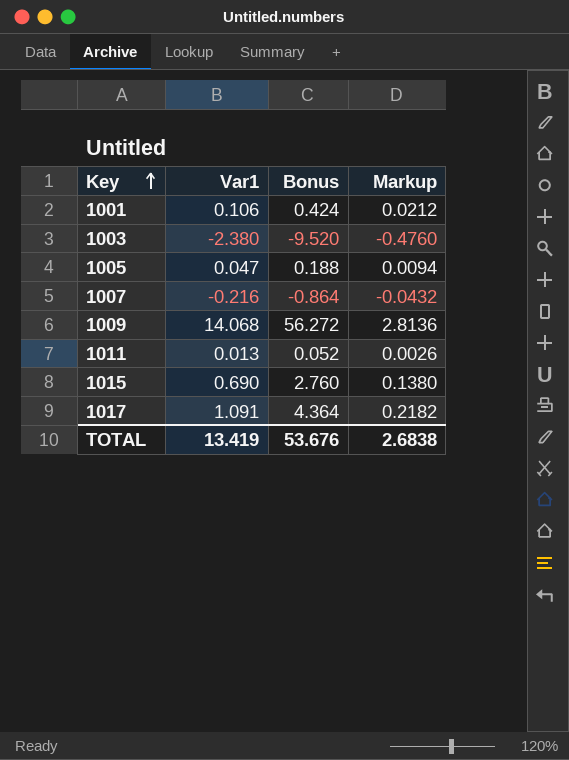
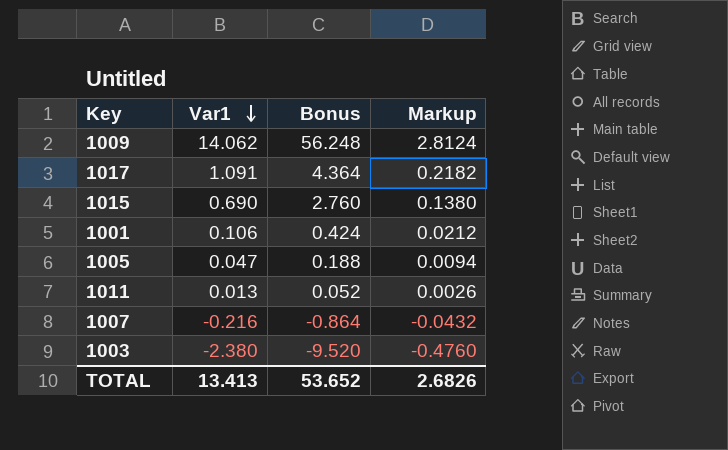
row order: Key ascending -> Var1 descending
1009 | Var1: 14.068 -> 14.062
1009 | Bonus: 56.272 -> 56.248
1009 | Markup: 2.8136 -> 2.8124
TOTAL | Var1: 13.419 -> 13.413
TOTAL | Bonus: 53.676 -> 53.652
TOTAL | Markup: 2.6838 -> 2.6826

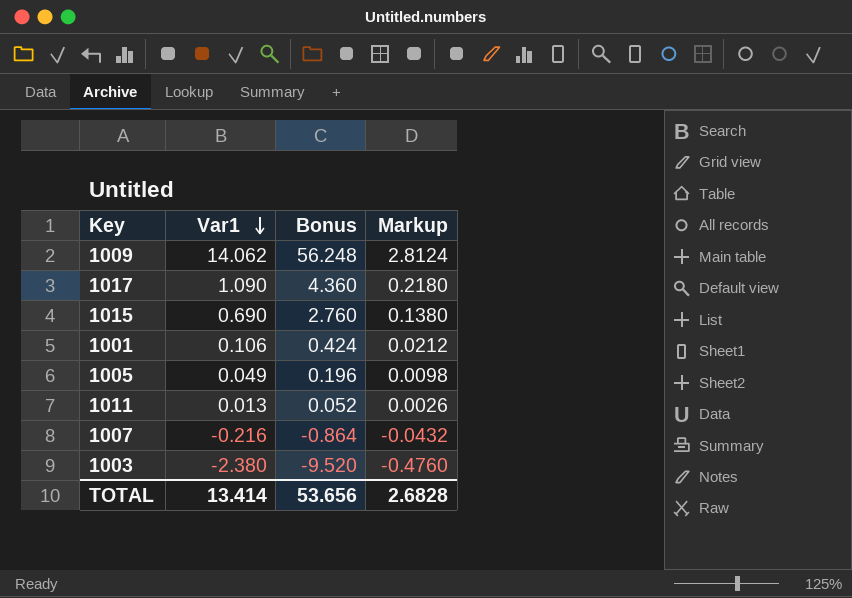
1017 | Var1: 1.091 -> 1.090
1017 | Bonus: 4.364 -> 4.360
1017 | Markup: 0.2182 -> 0.2180
1005 | Var1: 0.047 -> 0.049
1005 | Bonus: 0.188 -> 0.196
1005 | Markup: 0.0094 -> 0.0098
TOTAL | Var1: 13.413 -> 13.414
TOTAL | Bonus: 53.652 -> 53.656
TOTAL | Markup: 2.6826 -> 2.6828

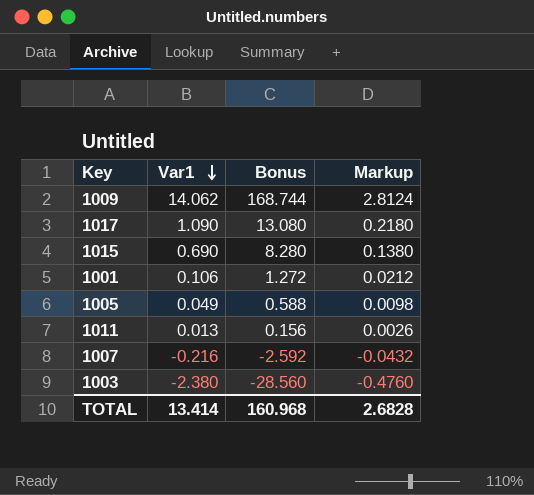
column Bonus | formula: [Var1] * 4 -> [Var1] * 12
TOTAL | Bonus: 53.656 -> 160.968

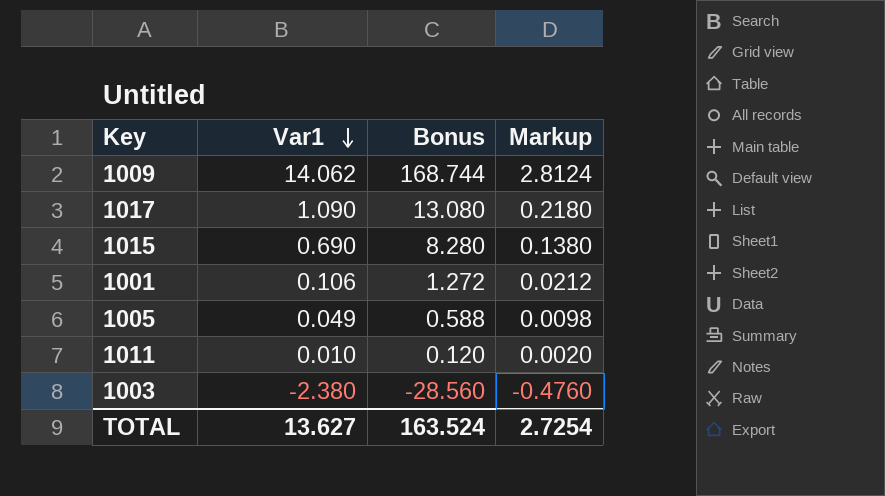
row 1007: -0.216 | -2.592 | -0.0432 -> none
1011 | Var1: 0.013 -> 0.010
1011 | Bonus: 0.156 -> 0.120
1011 | Markup: 0.0026 -> 0.0020
TOTAL | Var1: 13.414 -> 13.627
TOTAL | Bonus: 160.968 -> 163.524
TOTAL | Markup: 2.6828 -> 2.7254

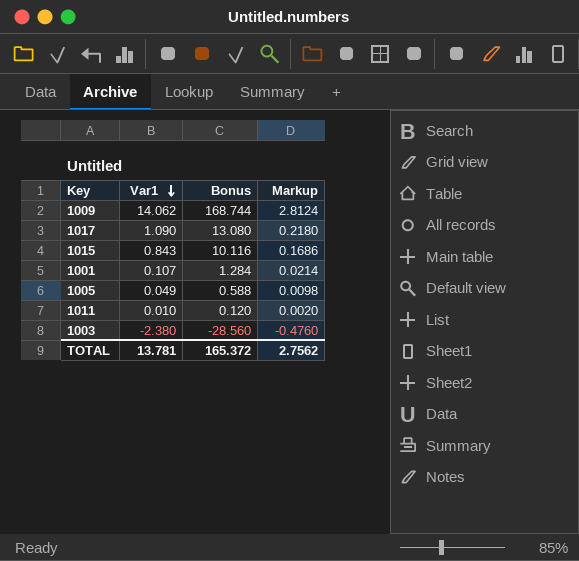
1015 | Var1: 0.690 -> 0.843
1015 | Bonus: 8.280 -> 10.116
1015 | Markup: 0.1380 -> 0.1686
1001 | Var1: 0.106 -> 0.107
1001 | Bonus: 1.272 -> 1.284
1001 | Markup: 0.0212 -> 0.0214
TOTAL | Var1: 13.627 -> 13.781
TOTAL | Bonus: 163.524 -> 165.372
TOTAL | Markup: 2.7254 -> 2.7562

